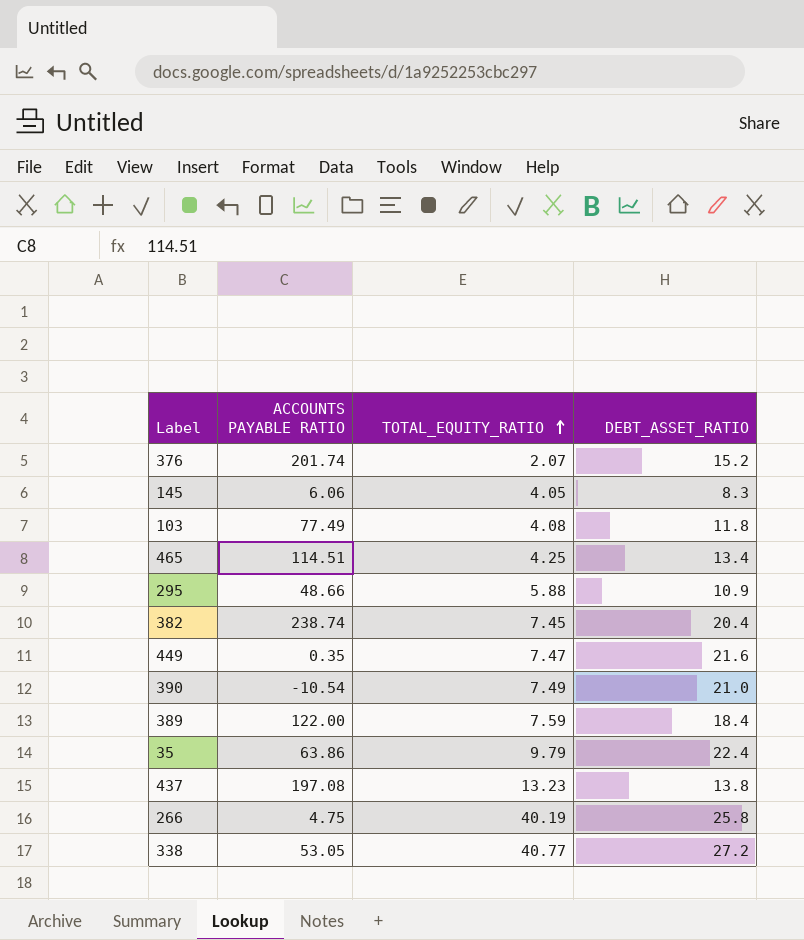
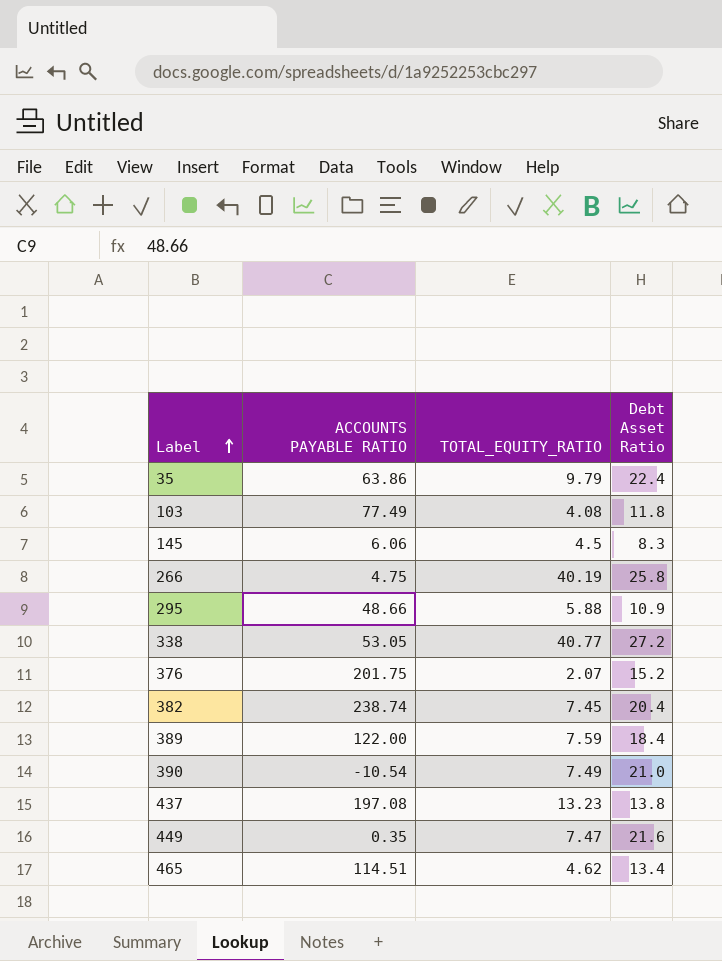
row order: TOTAL_EQUITY_RATIO ascending -> Label ascending
column name: DEBT_ASSET_RATIO -> Debt Asset Ratio
145 | TOTAL_EQUITY_RATIO: 4.05 -> 4.5
376 | ACCOUNTS PAYABLE RATIO: 201.74 -> 201.75
465 | TOTAL_EQUITY_RATIO: 4.25 -> 4.62

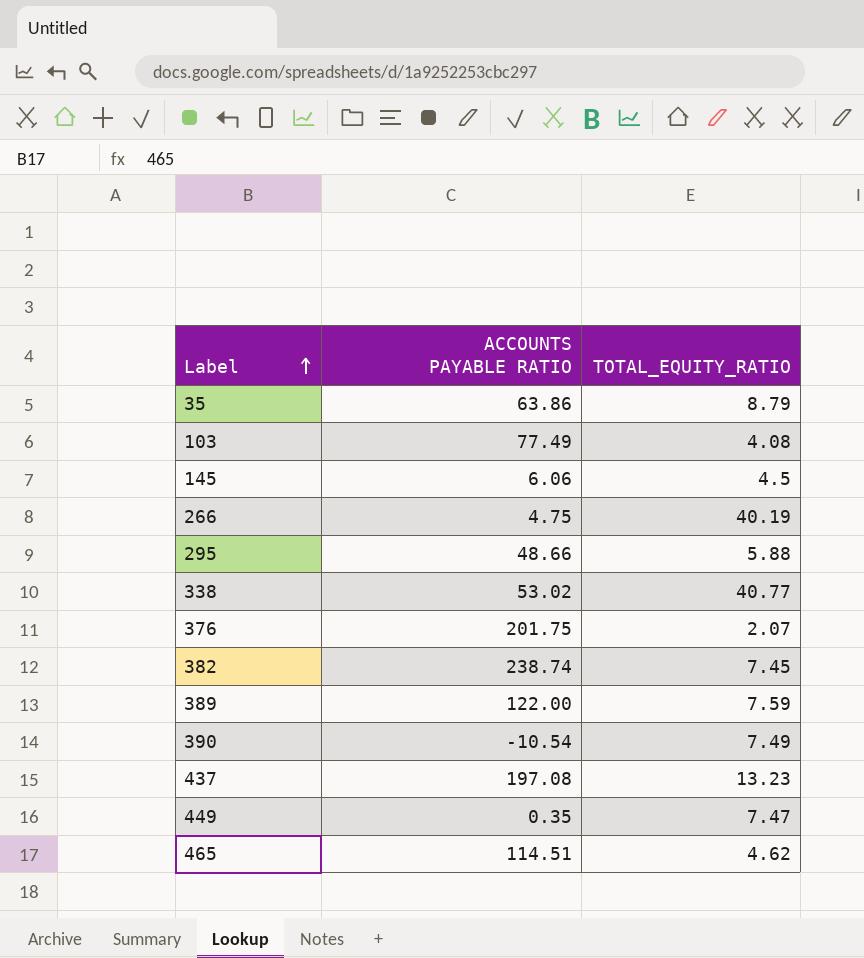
column Debt Asset Ratio | position: 4 -> none
35 | TOTAL_EQUITY_RATIO: 9.79 -> 8.79
338 | ACCOUNTS PAYABLE RATIO: 53.05 -> 53.02

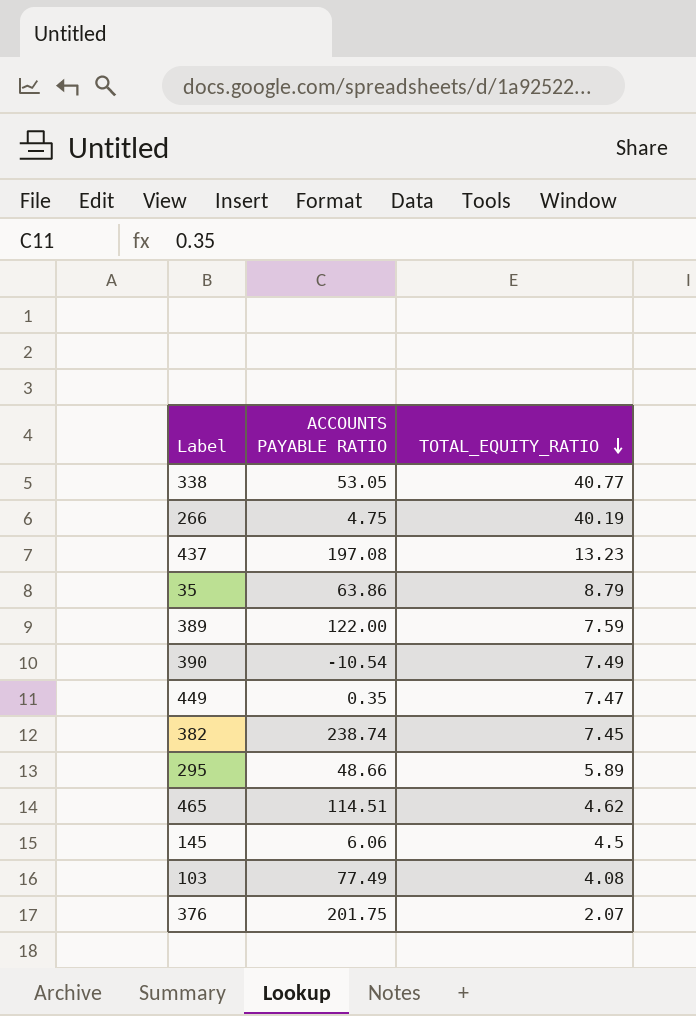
row order: Label ascending -> TOTAL_EQUITY_RATIO descending
338 | ACCOUNTS PAYABLE RATIO: 53.02 -> 53.05
295 | TOTAL_EQUITY_RATIO: 5.88 -> 5.89

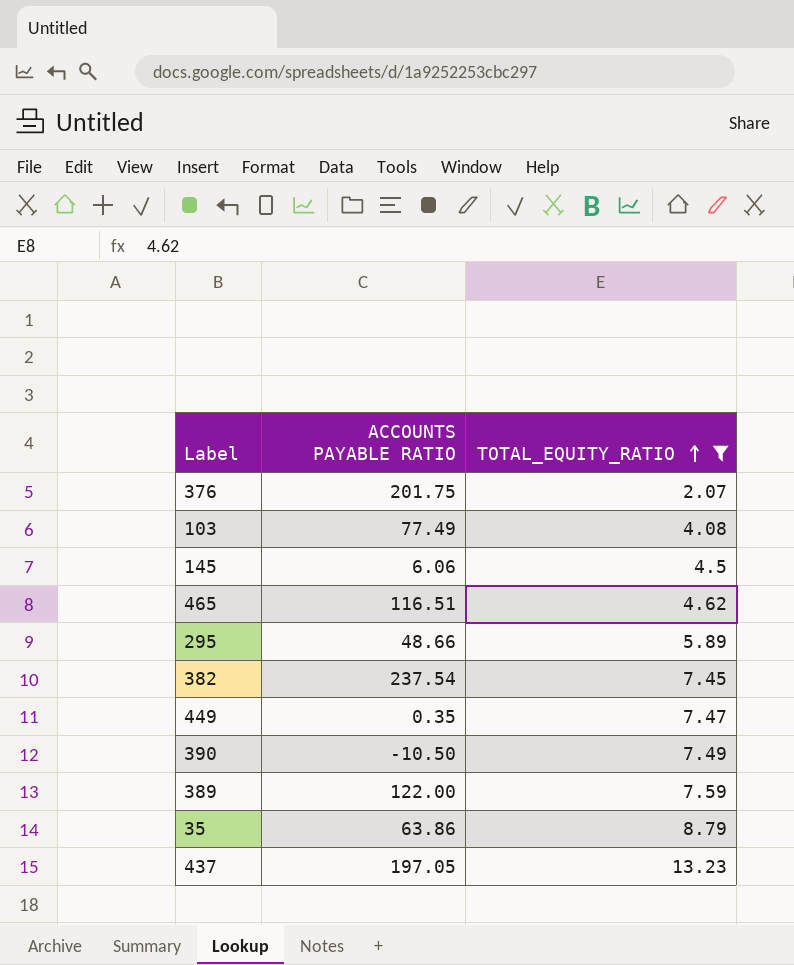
filter: none -> TOTAL_EQUITY_RATIO <= 13.23
row order: TOTAL_EQUITY_RATIO descending -> TOTAL_EQUITY_RATIO ascending
465 | ACCOUNTS PAYABLE RATIO: 114.51 -> 116.51
382 | ACCOUNTS PAYABLE RATIO: 238.74 -> 237.54
390 | ACCOUNTS PAYABLE RATIO: -10.54 -> -10.50
437 | ACCOUNTS PAYABLE RATIO: 197.08 -> 197.05

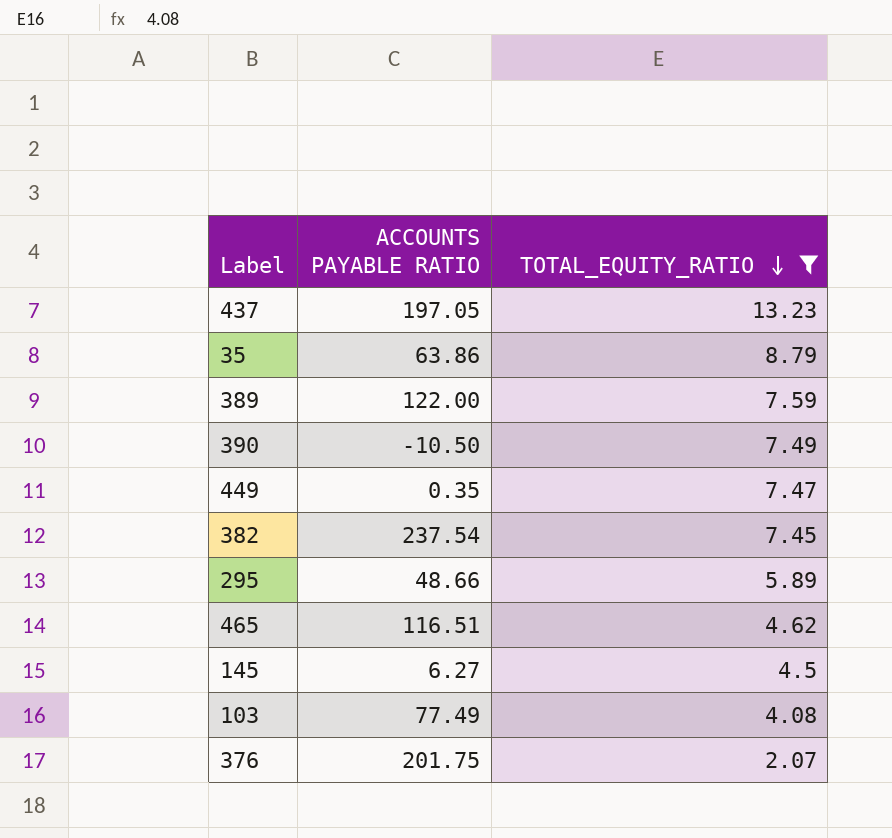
row order: TOTAL_EQUITY_RATIO ascending -> TOTAL_EQUITY_RATIO descending
145 | ACCOUNTS PAYABLE RATIO: 6.06 -> 6.27

